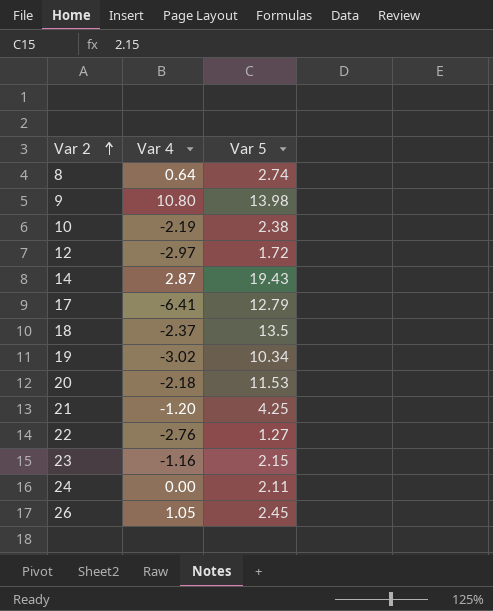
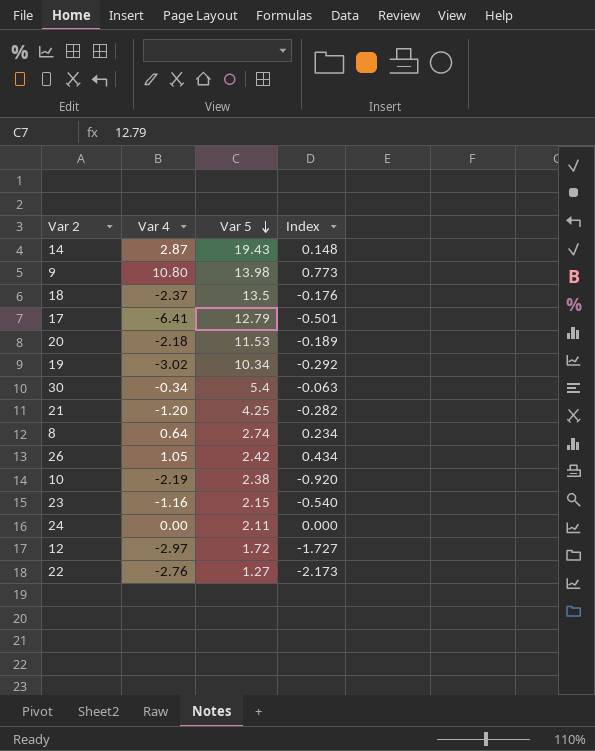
row order: Var 2 ascending -> Var 5 descending
column Index | formula: none -> [Var 4] / [Var 5]
row 30: none -> -0.34 | 5.4 | -0.063
26 | Var 5: 2.45 -> 2.42

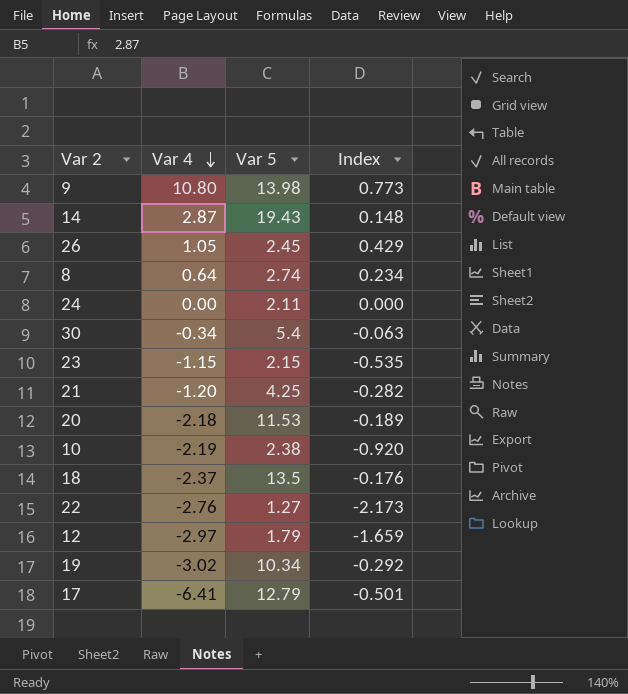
row order: Var 5 descending -> Var 4 descending
26 | Var 5: 2.42 -> 2.45
26 | Index: 0.434 -> 0.429
23 | Var 4: -1.16 -> -1.15
23 | Index: -0.540 -> -0.535
12 | Var 5: 1.72 -> 1.79
12 | Index: -1.727 -> -1.659

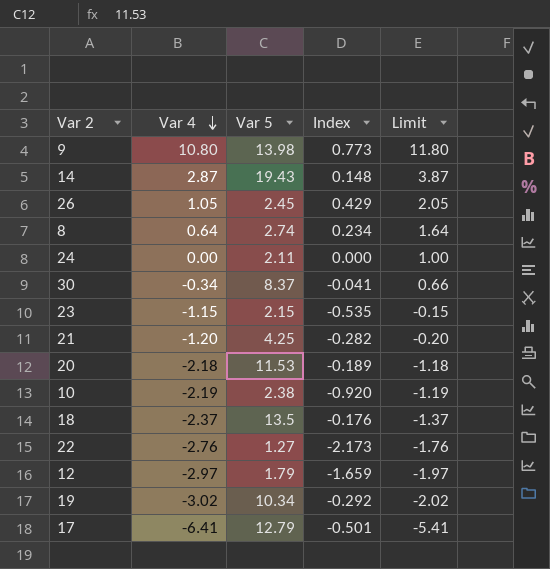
column Limit | formula: none -> [Var 4] + 1
30 | Var 5: 5.4 -> 8.37
30 | Index: -0.063 -> -0.041

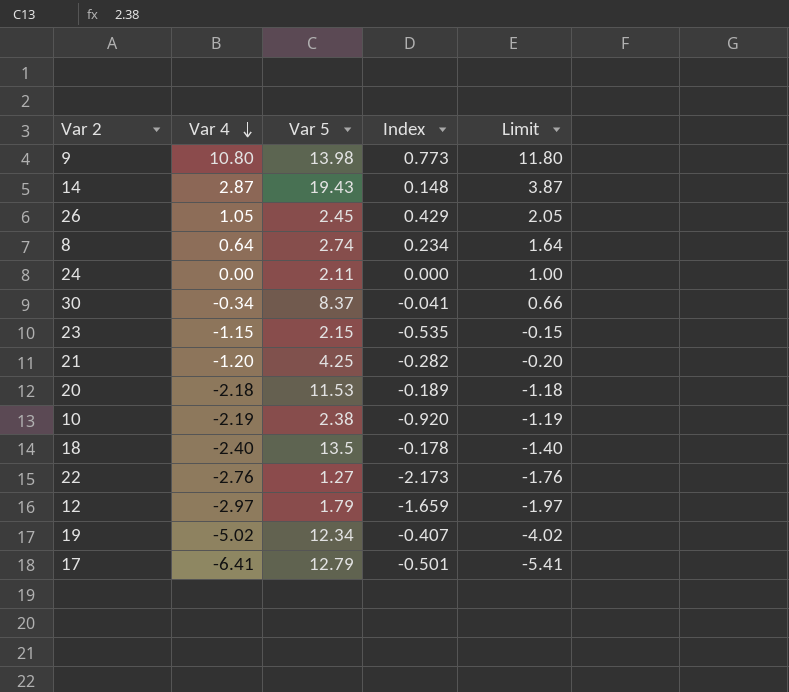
18 | Var 4: -2.37 -> -2.40
18 | Index: -0.176 -> -0.178
18 | Limit: -1.37 -> -1.40
19 | Var 4: -3.02 -> -5.02
19 | Var 5: 10.34 -> 12.34
19 | Index: -0.292 -> -0.407
19 | Limit: -2.02 -> -4.02

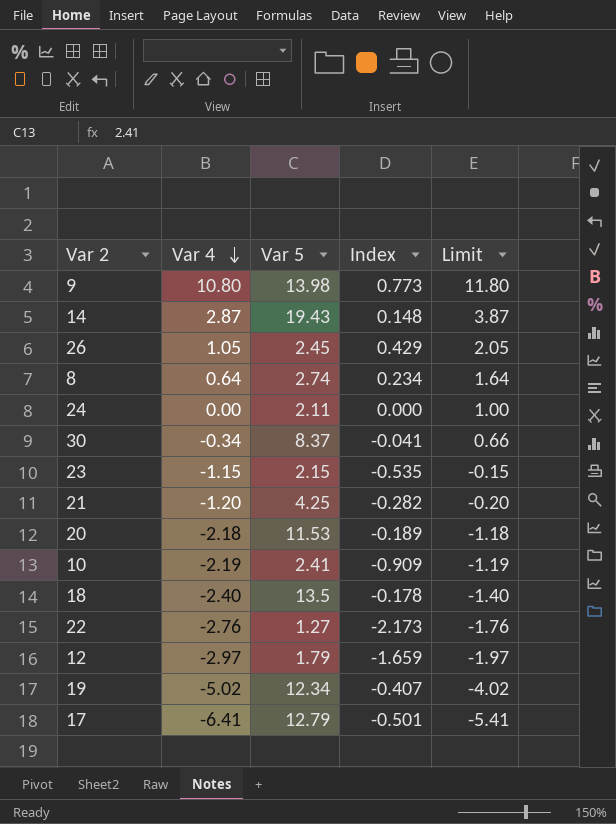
10 | Var 5: 2.38 -> 2.41
10 | Index: -0.920 -> -0.909

